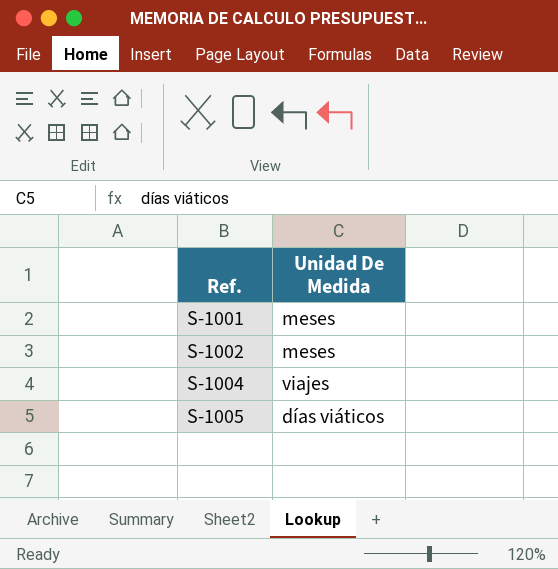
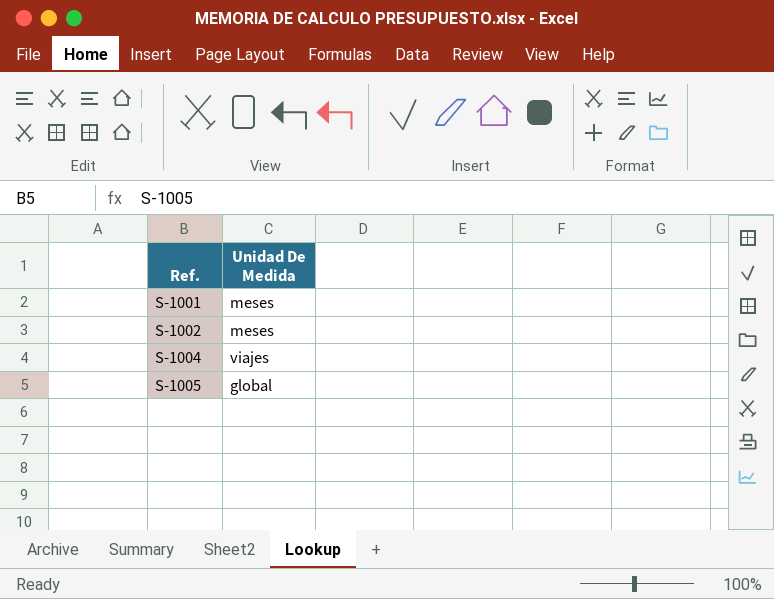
S-1005 | Unidad De Medida: días viáticos -> global

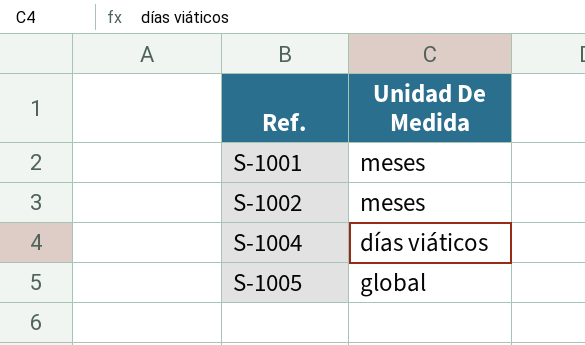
S-1004 | Unidad De Medida: viajes -> días viáticos

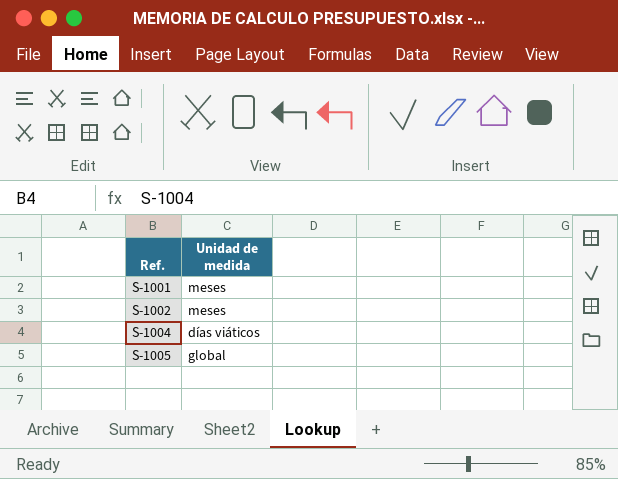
column name: Unidad De Medida -> Unidad de medida

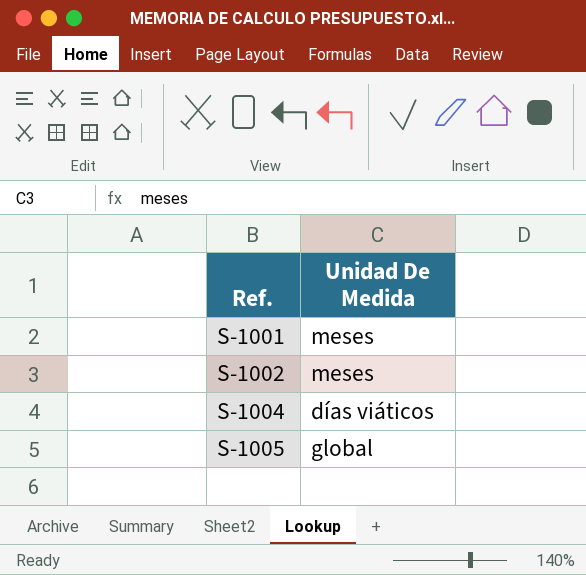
column name: Unidad de medida -> Unidad De Medida

